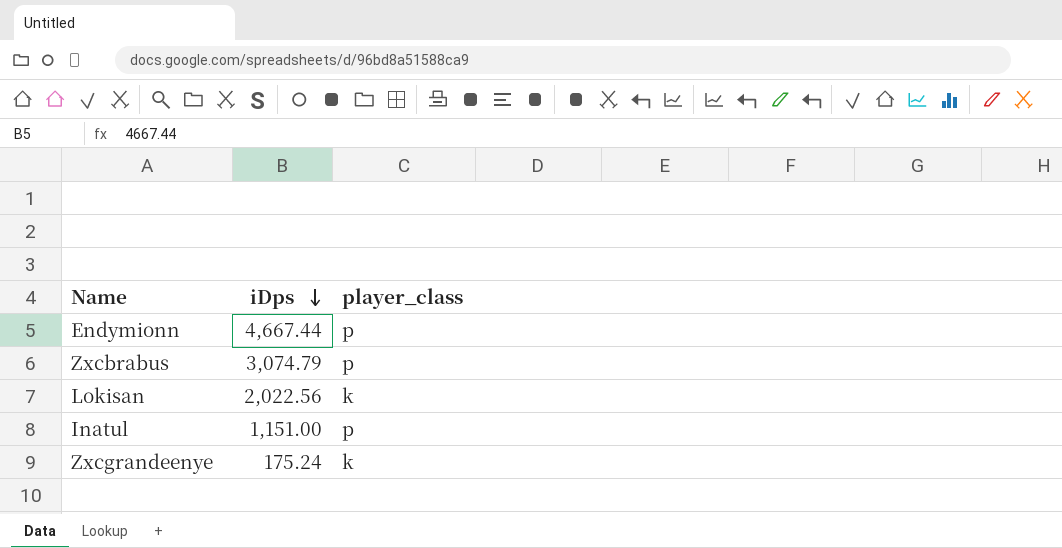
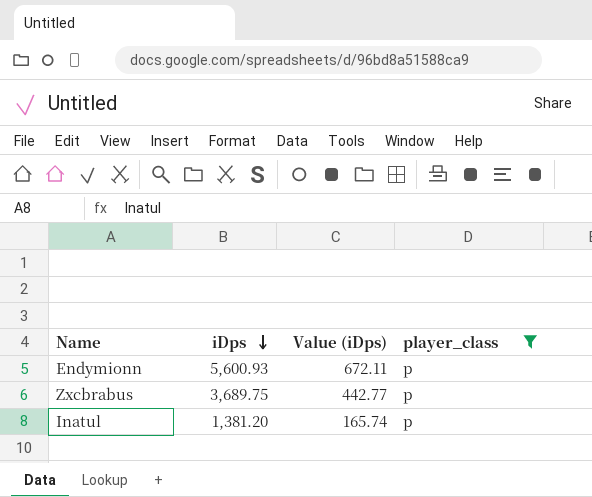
filter: none -> player_class = p
column Value (iDps) | formula: none -> [iDps] * 0.12
Endymionn | iDps: 4,667.44 -> 5,600.93
Zxcbrabus | iDps: 3,074.79 -> 3,689.75
Inatul | iDps: 1,151.00 -> 1,381.20

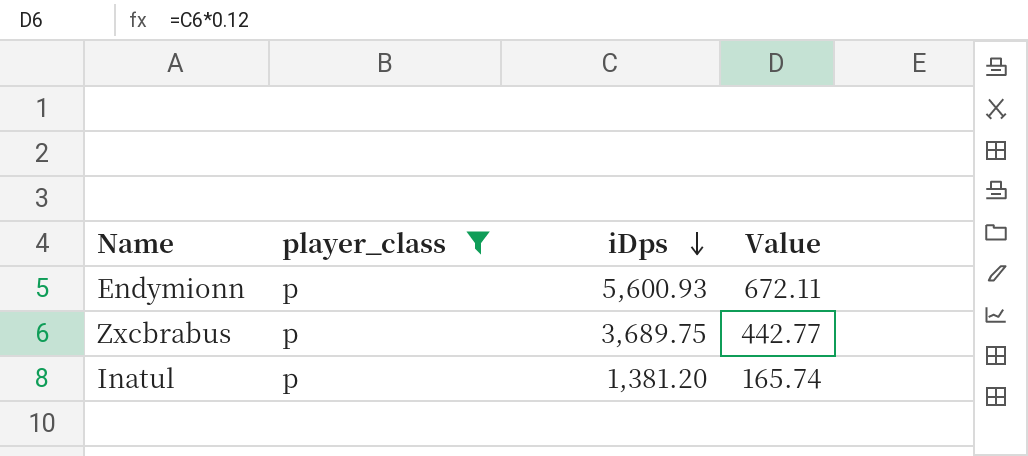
column player_class | position: 4 -> 2
column name: Value (iDps) -> Value

